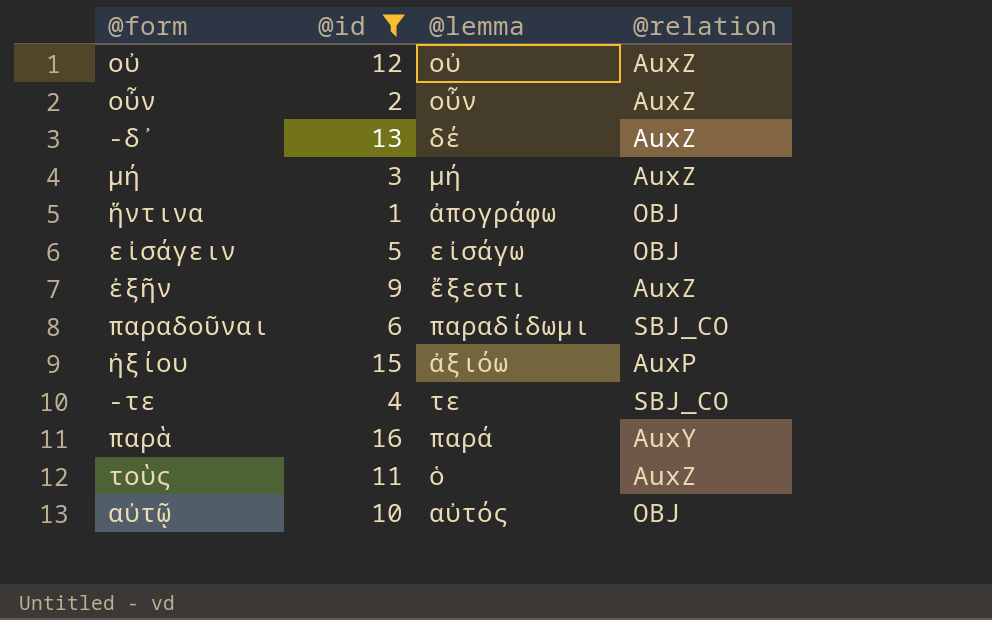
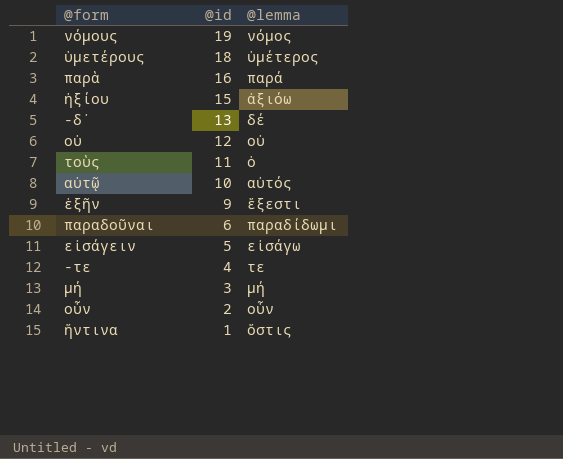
filter: @id <= 16 -> none
row order: none -> @id descending
column @relation | position: 4 -> none
ἥντινα | @lemma: ἀπογράφω -> ὅστις

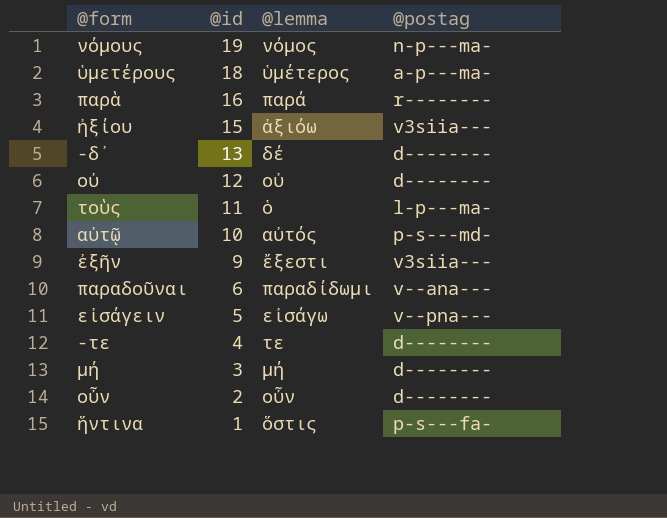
column @postag | position: none -> 4

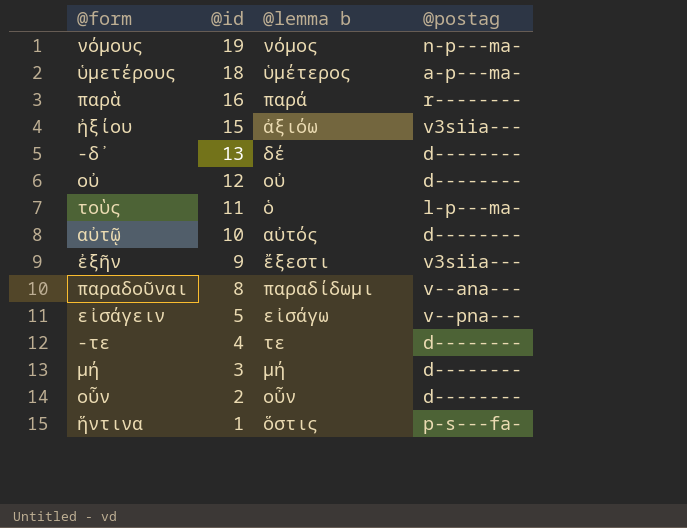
column name: @lemma -> @lemma b
αὐτῷ | @postag: p-s---md- -> d--------
παραδοῦναι | @id: 6 -> 8

